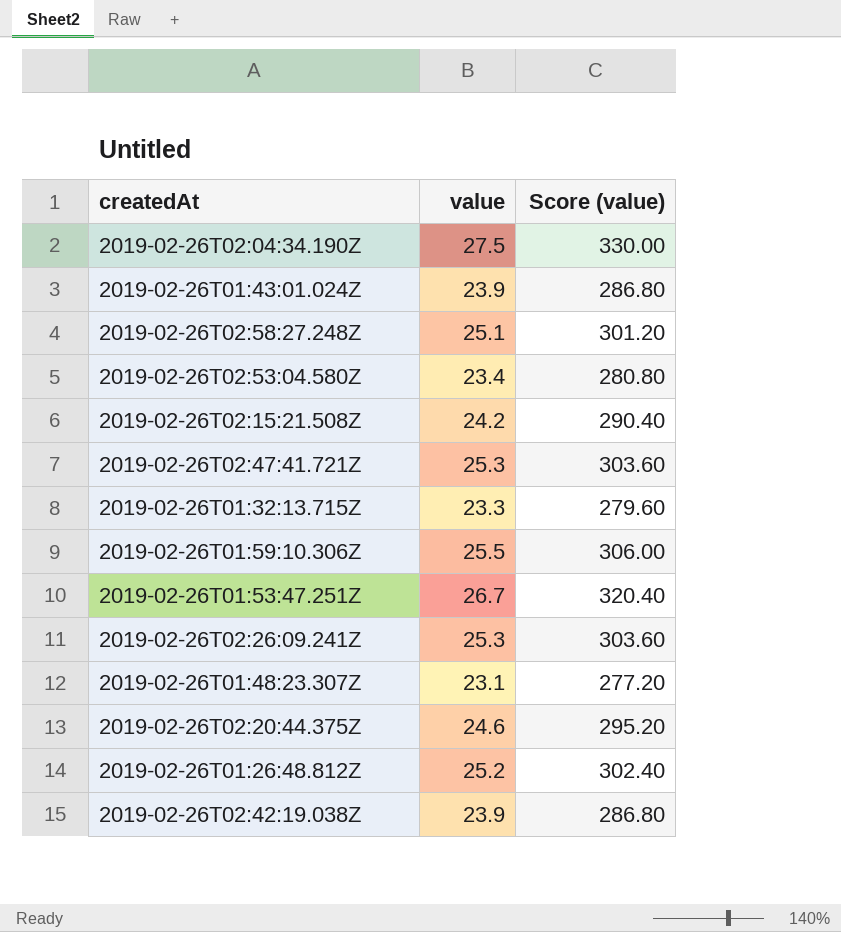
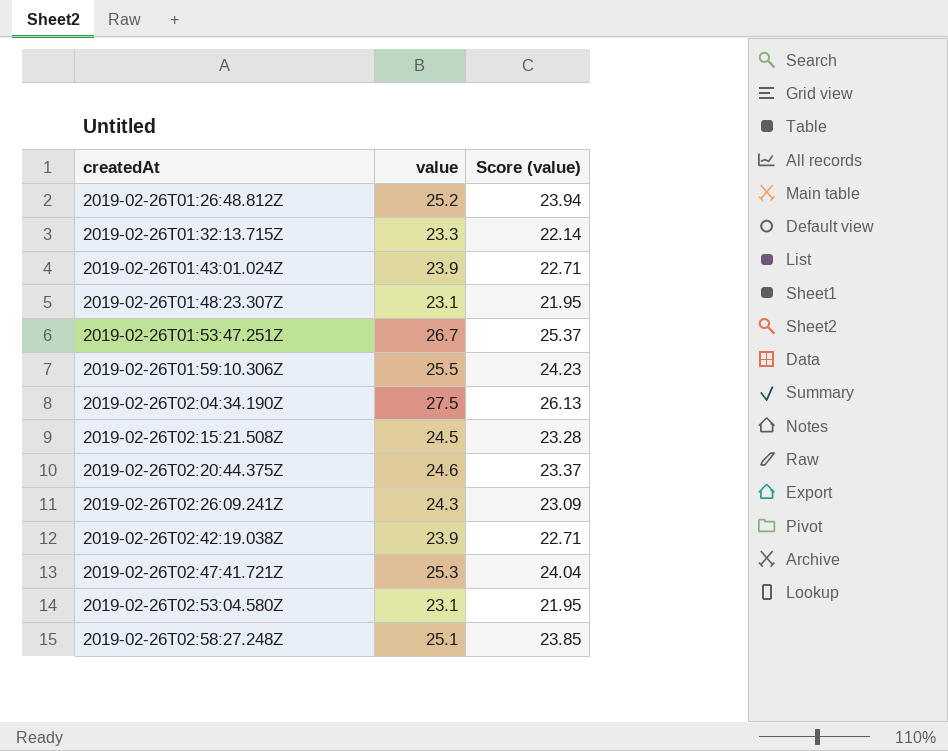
row order: none -> createdAt ascending
column Score (value) | formula: [value] * 12 -> [value] * 0.95
2019-02-26T02:15:21.508Z | value: 24.2 -> 24.5
2019-02-26T02:26:09.241Z | value: 25.3 -> 24.3
2019-02-26T02:53:04.580Z | value: 23.4 -> 23.1

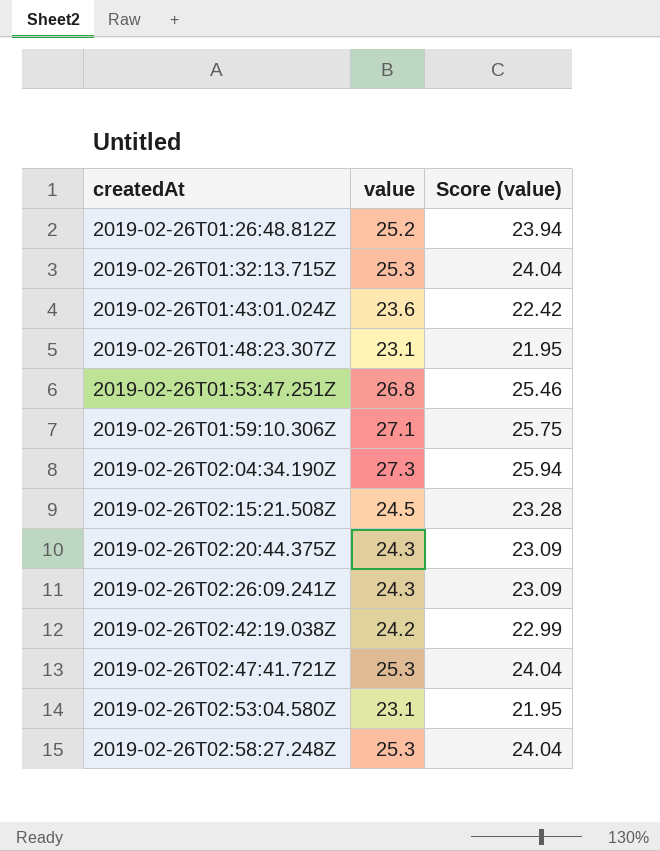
2019-02-26T01:32:13.715Z | value: 23.3 -> 25.3
2019-02-26T01:32:13.715Z | Score (value): 22.14 -> 24.04
2019-02-26T01:43:01.024Z | value: 23.9 -> 23.6
2019-02-26T01:43:01.024Z | Score (value): 22.71 -> 22.42
2019-02-26T01:53:47.251Z | value: 26.7 -> 26.8
2019-02-26T01:53:47.251Z | Score (value): 25.37 -> 25.46
2019-02-26T01:59:10.306Z | value: 25.5 -> 27.1
2019-02-26T01:59:10.306Z | Score (value): 24.23 -> 25.75
2019-02-26T02:04:34.190Z | value: 27.5 -> 27.3
2019-02-26T02:04:34.190Z | Score (value): 26.13 -> 25.94
2019-02-26T02:20:44.375Z | value: 24.6 -> 24.3
2019-02-26T02:20:44.375Z | Score (value): 23.37 -> 23.09
2019-02-26T02:42:19.038Z | value: 23.9 -> 24.2
2019-02-26T02:42:19.038Z | Score (value): 22.71 -> 22.99
2019-02-26T02:58:27.248Z | value: 25.1 -> 25.3
2019-02-26T02:58:27.248Z | Score (value): 23.85 -> 24.04

